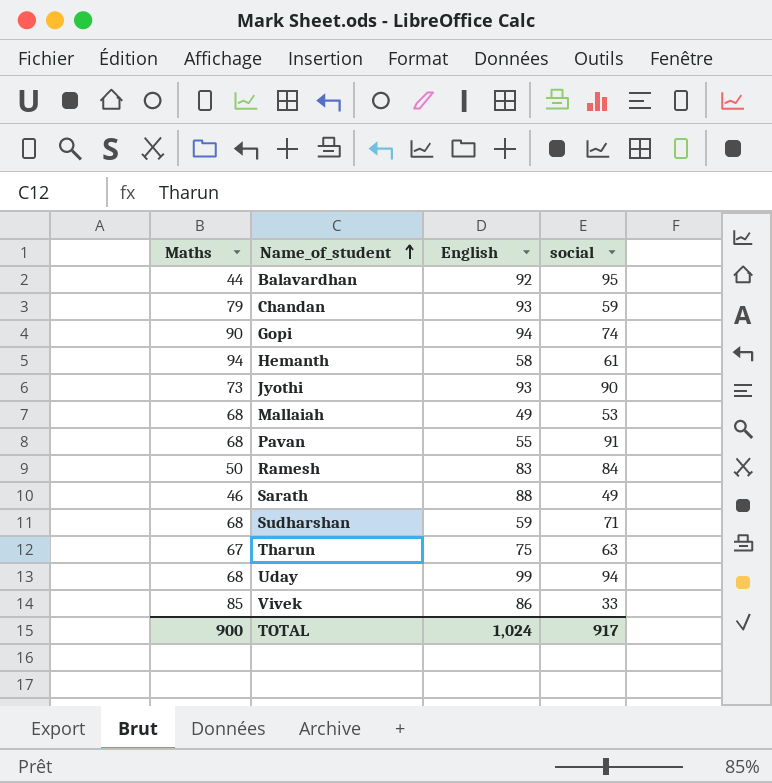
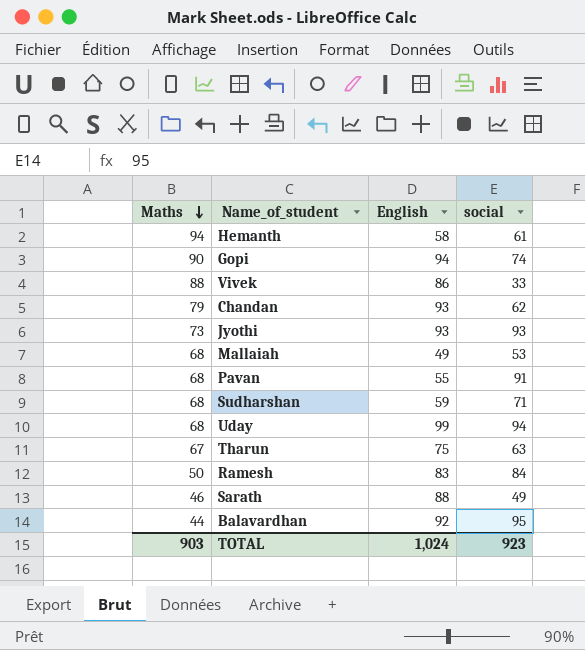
row order: Name_of_student ascending -> Maths descending
Vivek | Maths: 85 -> 88
Chandan | social: 59 -> 62
Jyothi | social: 90 -> 93
TOTAL | Maths: 900 -> 903
TOTAL | social: 917 -> 923

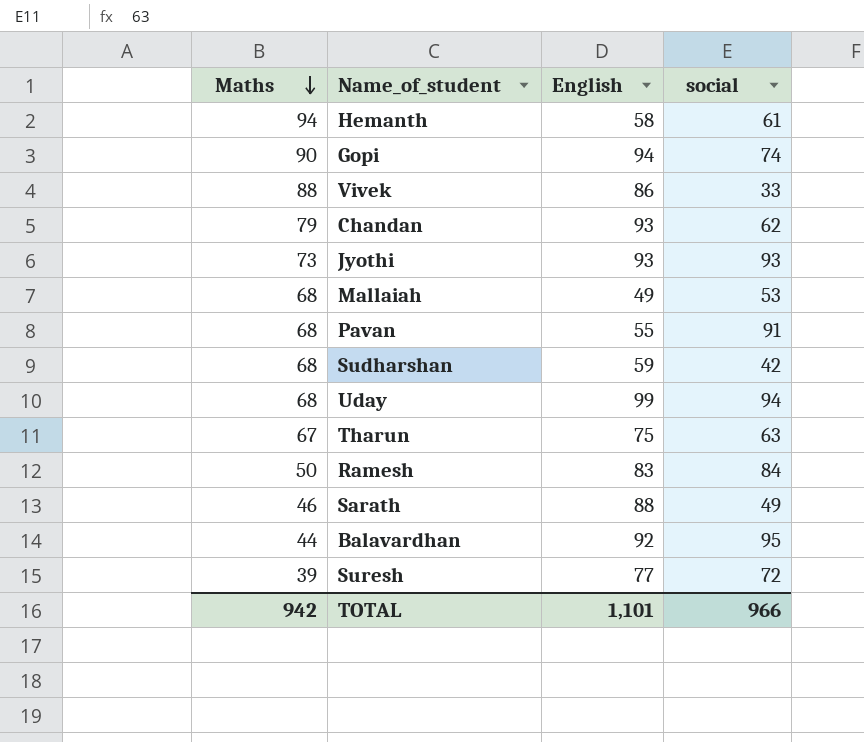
Sudharshan | social: 71 -> 42
row Suresh: none -> 39 | 77 | 72
TOTAL | Maths: 903 -> 942
TOTAL | English: 1,024 -> 1,101
TOTAL | social: 923 -> 966

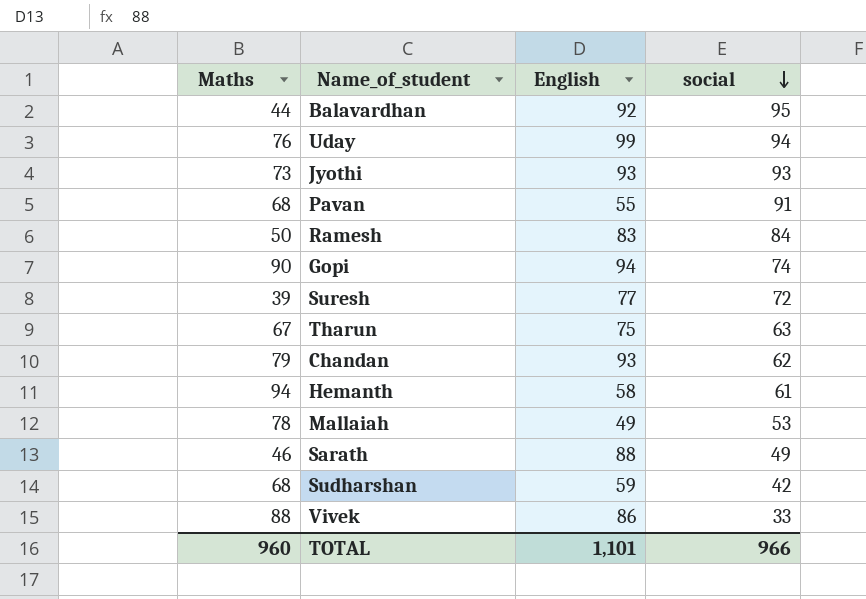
row order: Maths descending -> social descending
Uday | Maths: 68 -> 76
Mallaiah | Maths: 68 -> 78
TOTAL | Maths: 942 -> 960

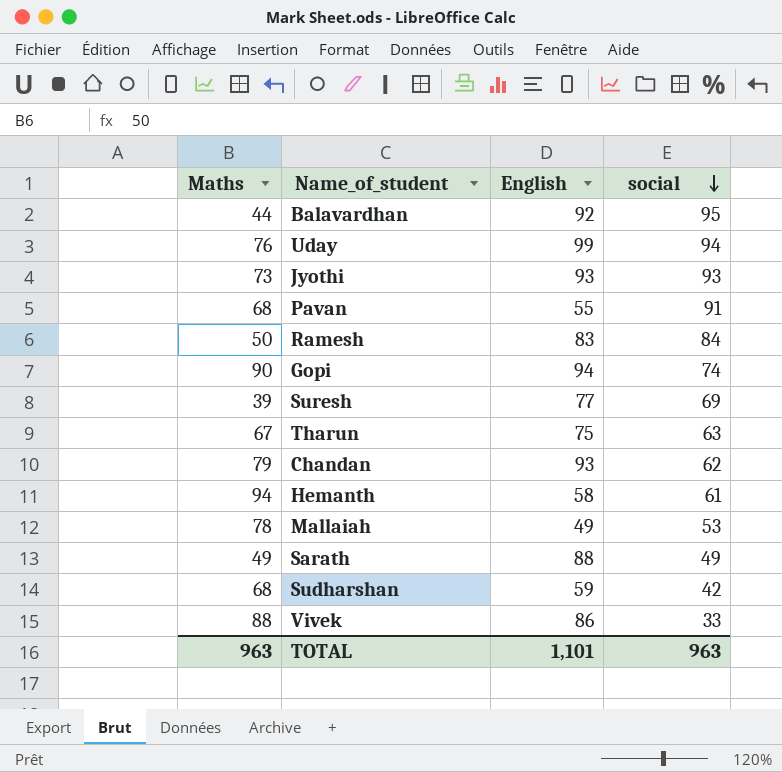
Suresh | social: 72 -> 69
Sarath | Maths: 46 -> 49
TOTAL | Maths: 960 -> 963
TOTAL | social: 966 -> 963

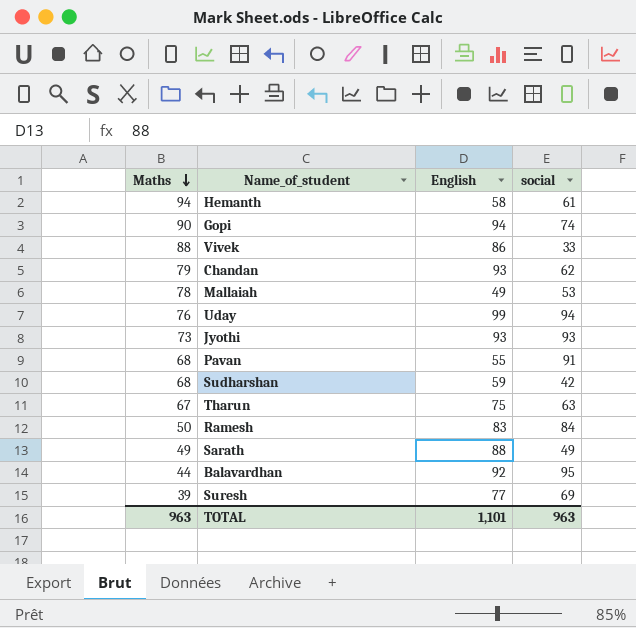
row order: social descending -> Maths descending

